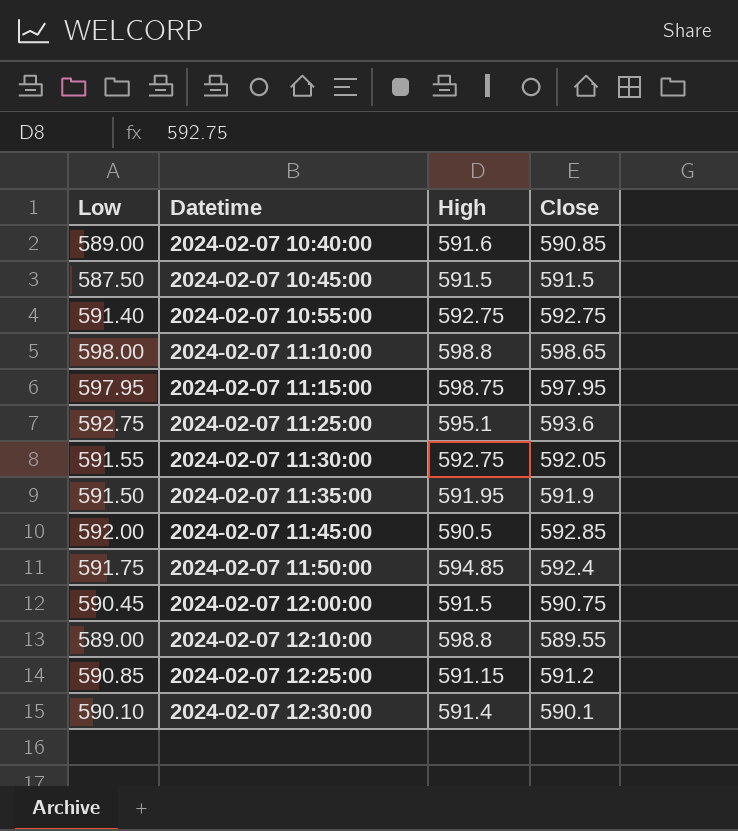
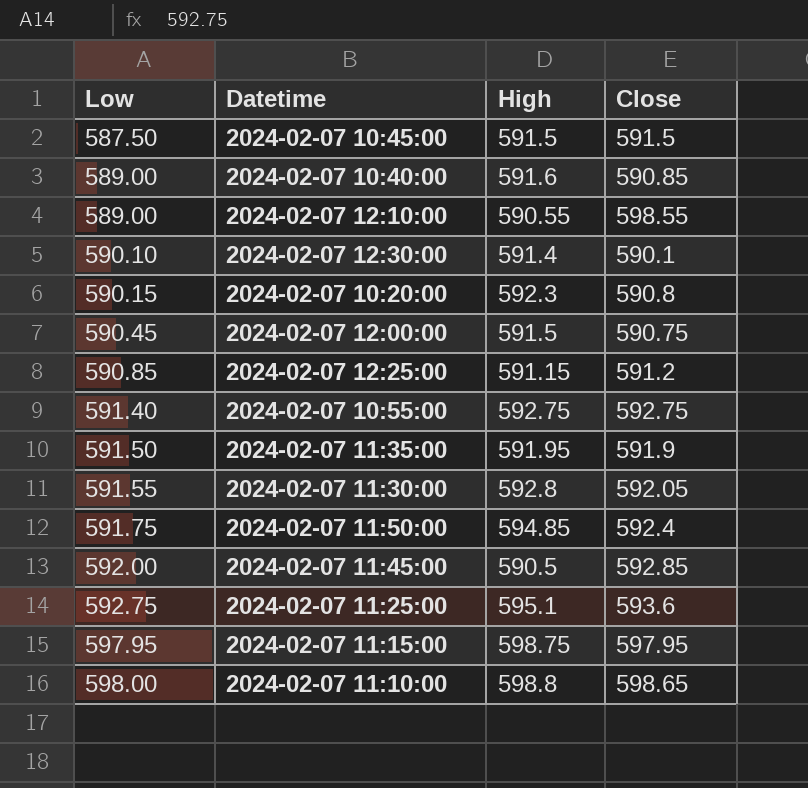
row order: Datetime ascending -> Low ascending
2024-02-07 12:10:00 | High: 598.8 -> 590.55
2024-02-07 12:10:00 | Close: 589.55 -> 598.55
row 2024-02-07 10:20:00: none -> 590.15 | 592.3 | 590.8
2024-02-07 11:30:00 | High: 592.75 -> 592.8

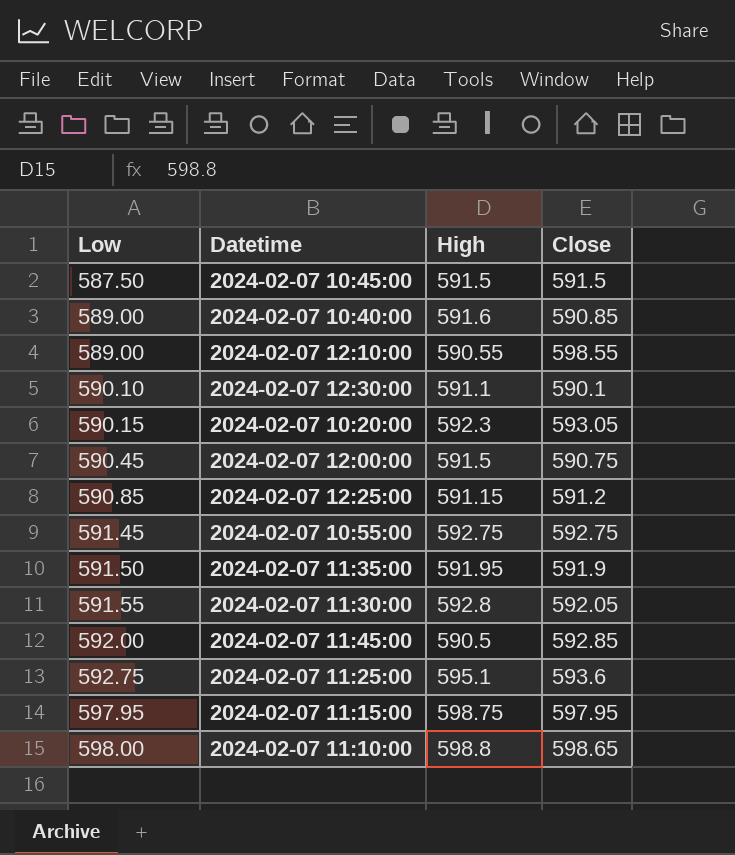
row 2024-02-07 11:50:00: 591.75 | 594.85 | 592.4 -> none
2024-02-07 12:30:00 | High: 591.4 -> 591.1
2024-02-07 10:20:00 | Close: 590.8 -> 593.05
2024-02-07 10:55:00 | Low: 591.40 -> 591.45

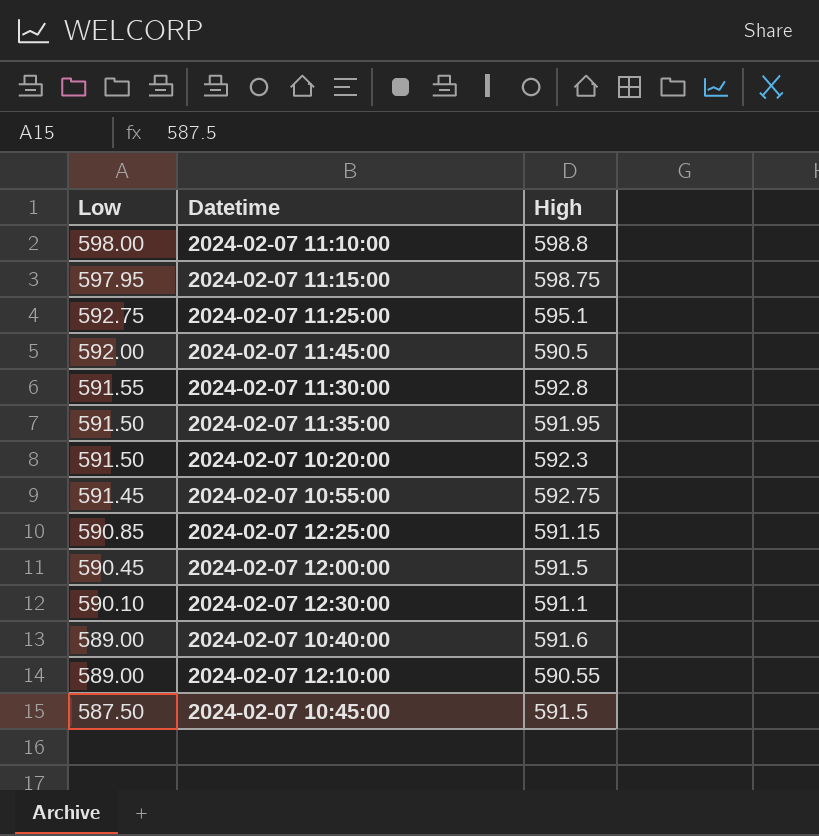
row order: Low ascending -> Low descending
column Close | position: 4 -> none
2024-02-07 10:20:00 | Low: 590.15 -> 591.50

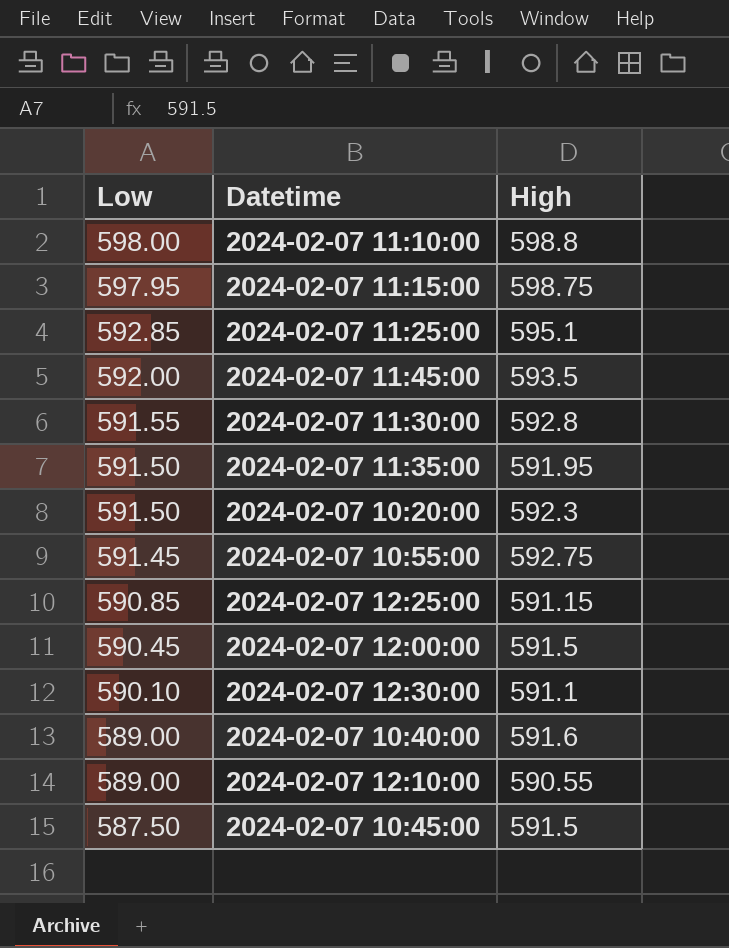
2024-02-07 11:25:00 | Low: 592.75 -> 592.85
2024-02-07 11:45:00 | High: 590.5 -> 593.5

